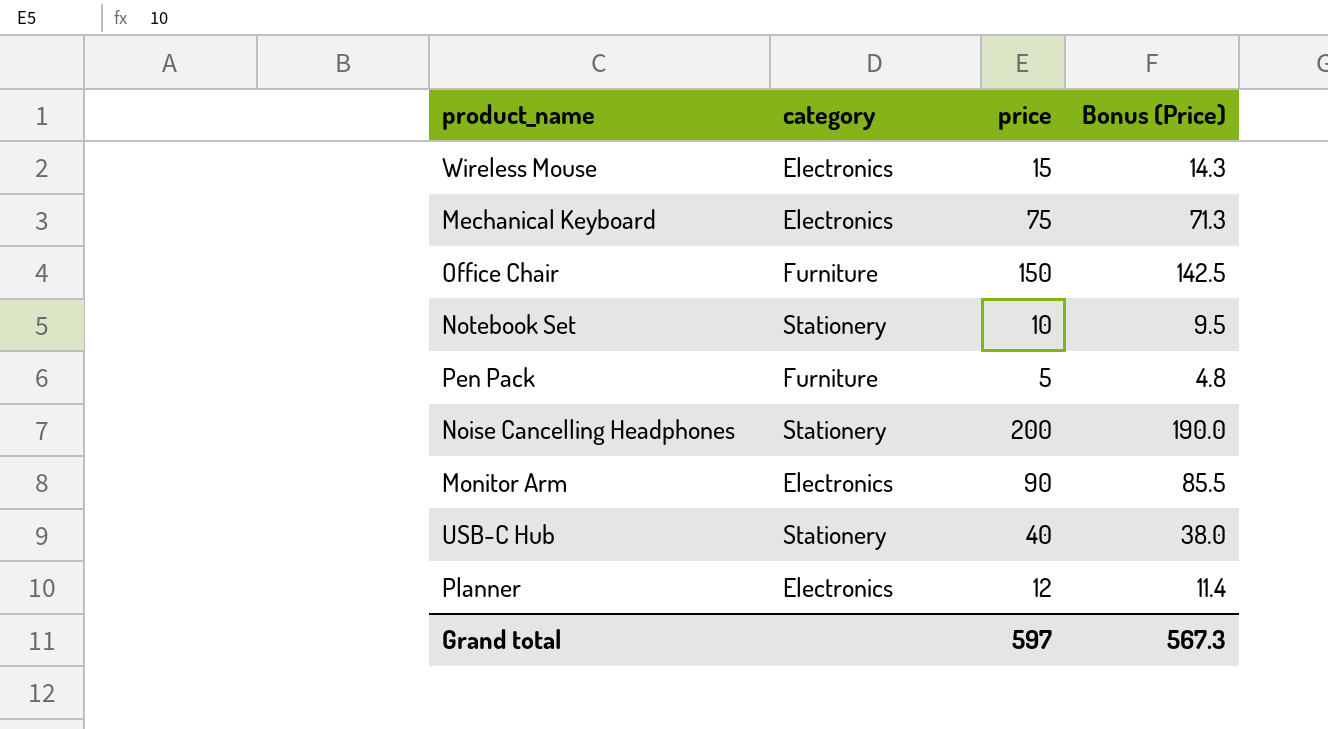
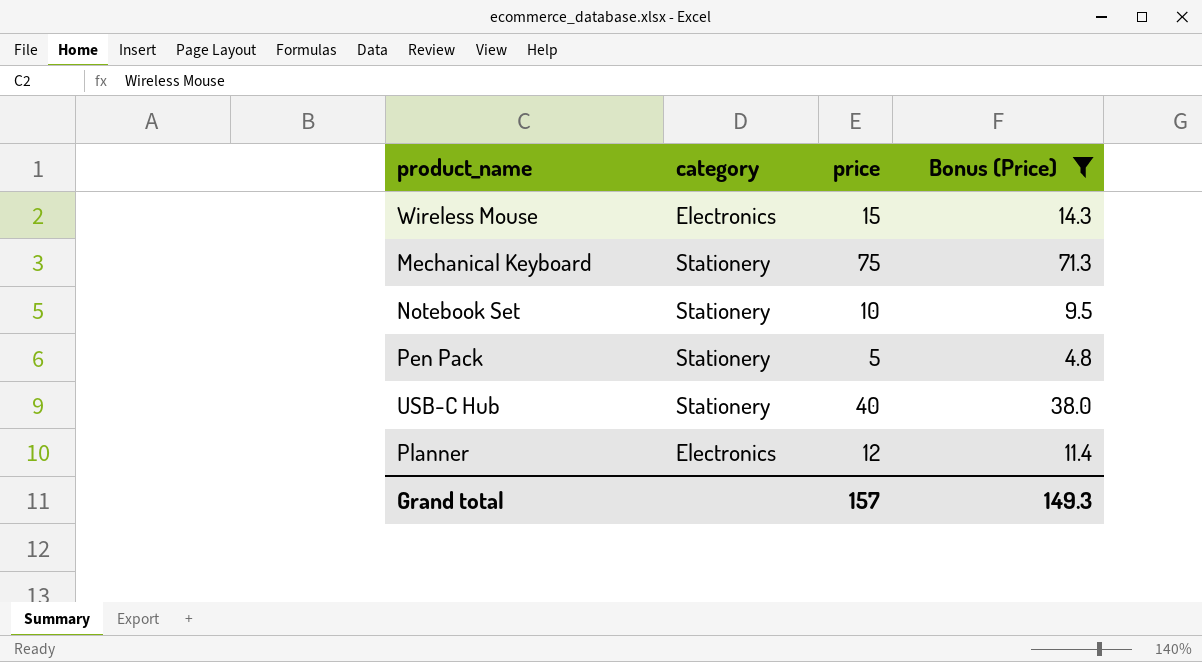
filter: none -> Bonus (Price) <= 71.3
Mechanical Keyboard | category: Electronics -> Stationery
Pen Pack | category: Furniture -> Stationery
Grand total | price: 597 -> 157
Grand total | Bonus (Price): 567.3 -> 149.3

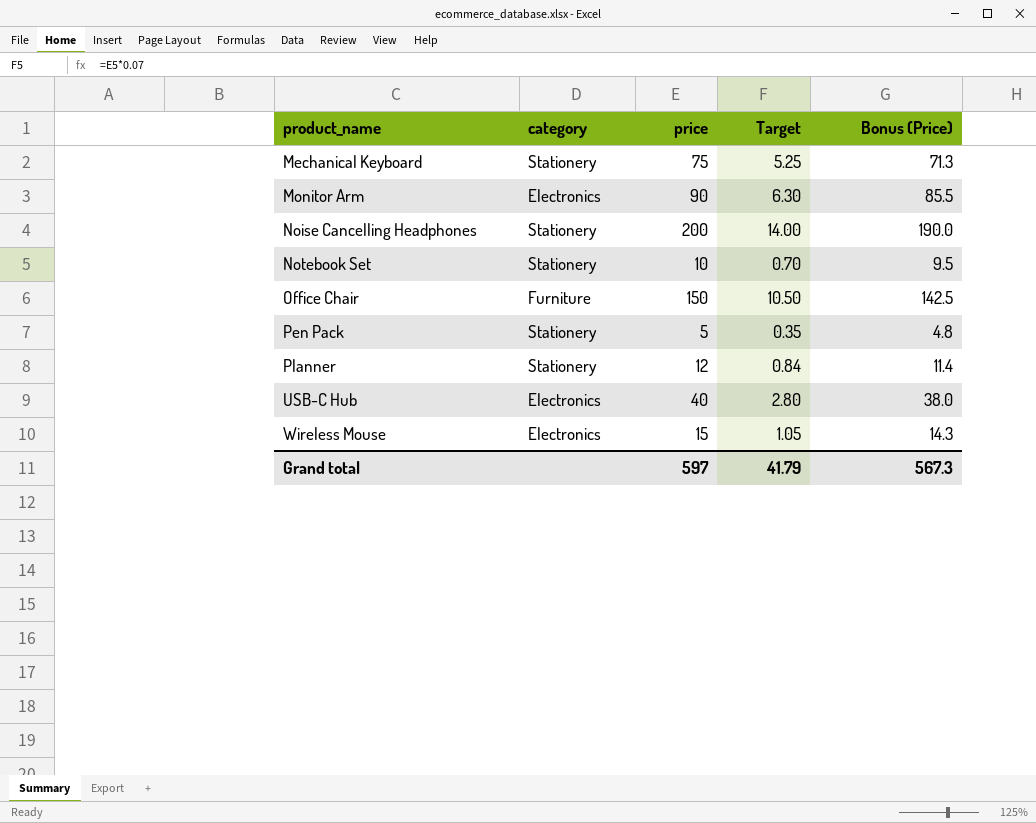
filter: Bonus (Price) <= 71.3 -> none
row order: none -> product_name ascending
column Target | formula: none -> [price] * 0.07
Planner | category: Electronics -> Stationery
USB-C Hub | category: Stationery -> Electronics
Grand total | price: 157 -> 597
Grand total | Bonus (Price): 149.3 -> 567.3

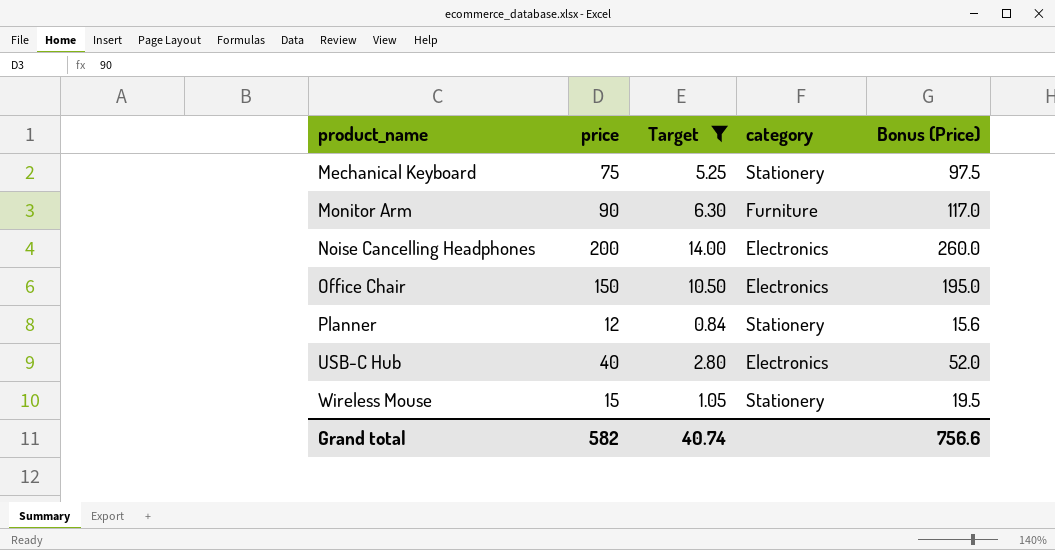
filter: none -> Target >= 0.84
column category | position: 2 -> 4
column Bonus (Price) | formula: [price] * 0.95 -> [price] * 1.3
Monitor Arm | category: Electronics -> Furniture
Noise Cancelling Headphones | category: Stationery -> Electronics
Office Chair | category: Furniture -> Electronics
Wireless Mouse | category: Electronics -> Stationery
Grand total | price: 597 -> 582
Grand total | Target: 41.79 -> 40.74
Grand total | Bonus (Price): 567.3 -> 756.6

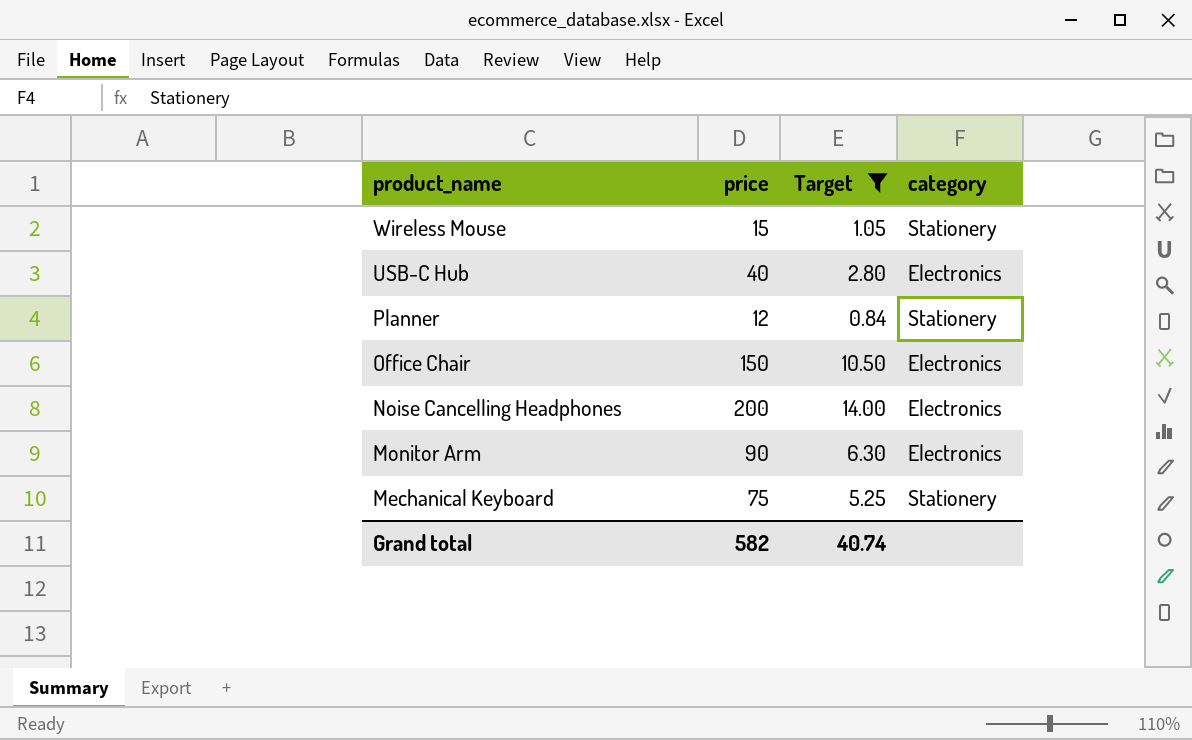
row order: product_name ascending -> product_name descending
column Bonus (Price) | formula: [price] * 1.3 -> none
Monitor Arm | category: Furniture -> Electronics

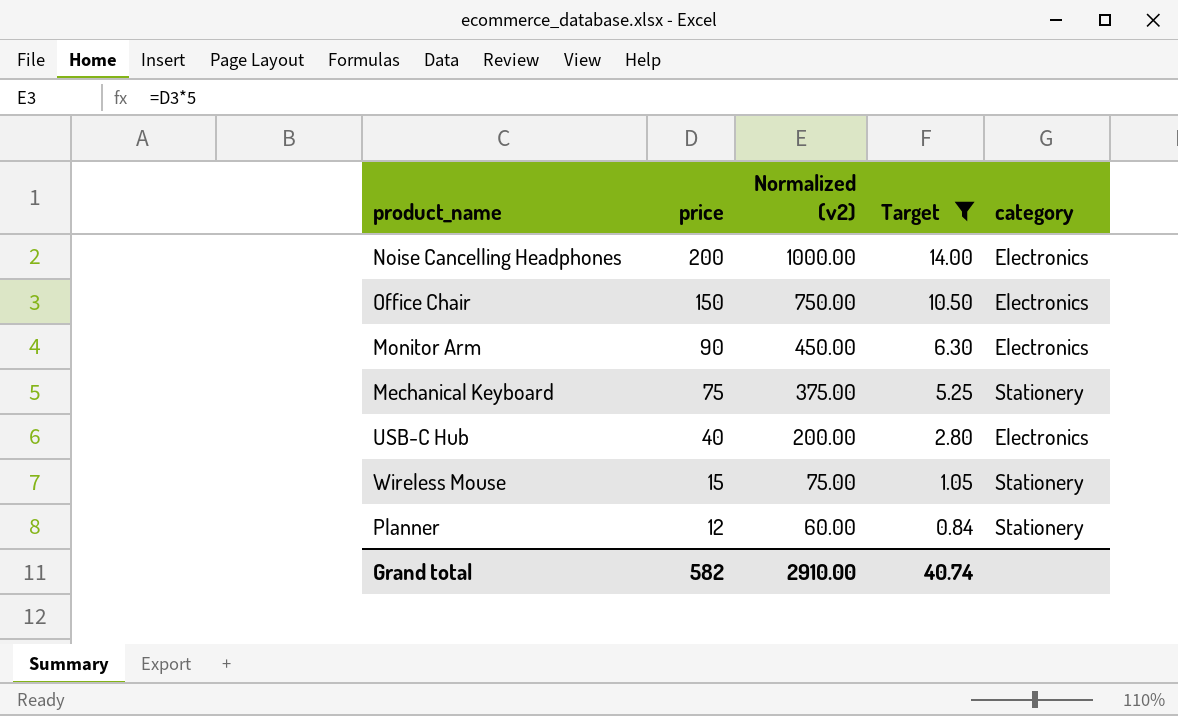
row order: product_name descending -> price descending
column Normalized (v2) | formula: none -> [price] * 5

